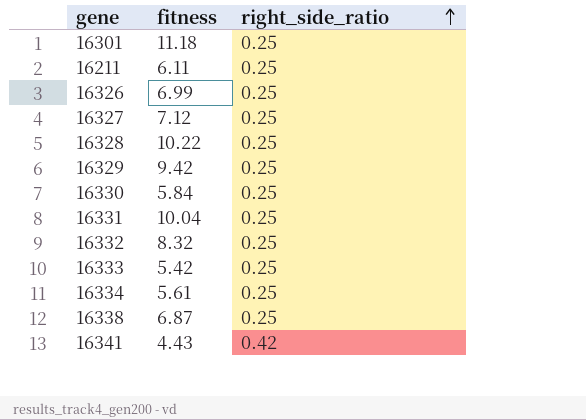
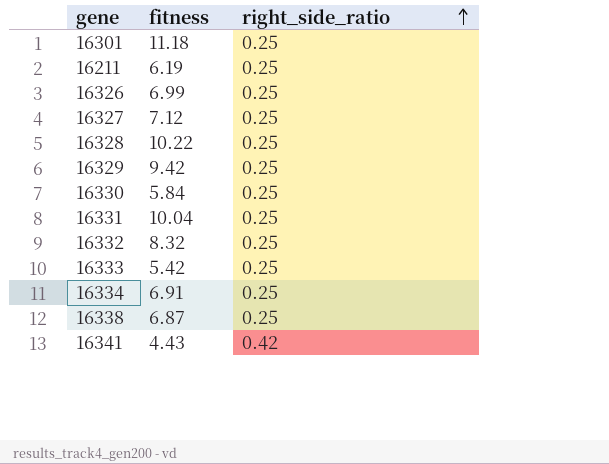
16211 | fitness: 6.11 -> 6.19
16334 | fitness: 5.61 -> 6.91

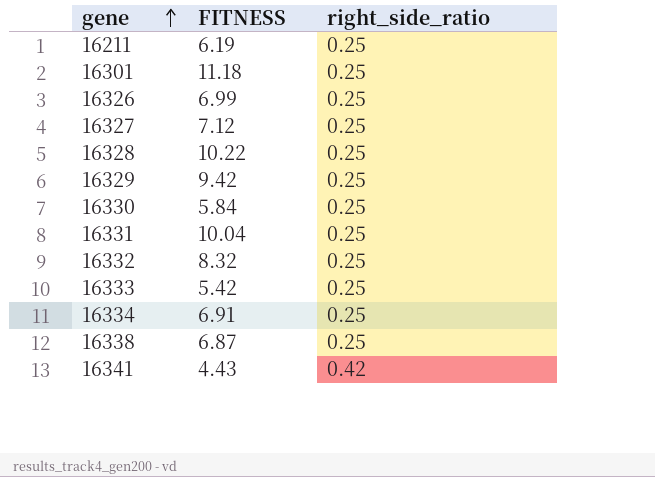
row order: right_side_ratio ascending -> gene ascending
column name: fitness -> FITNESS

